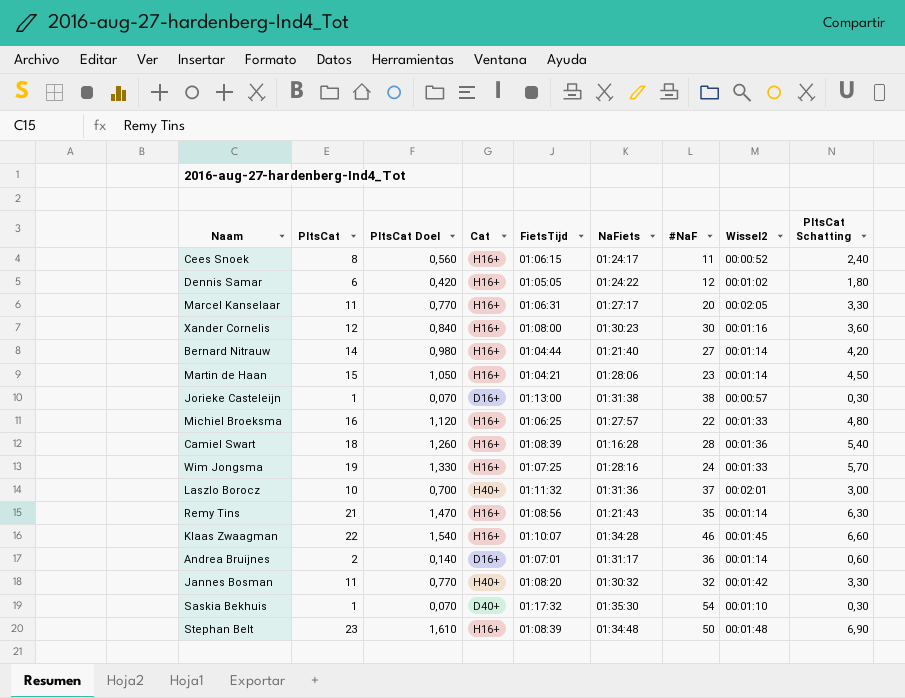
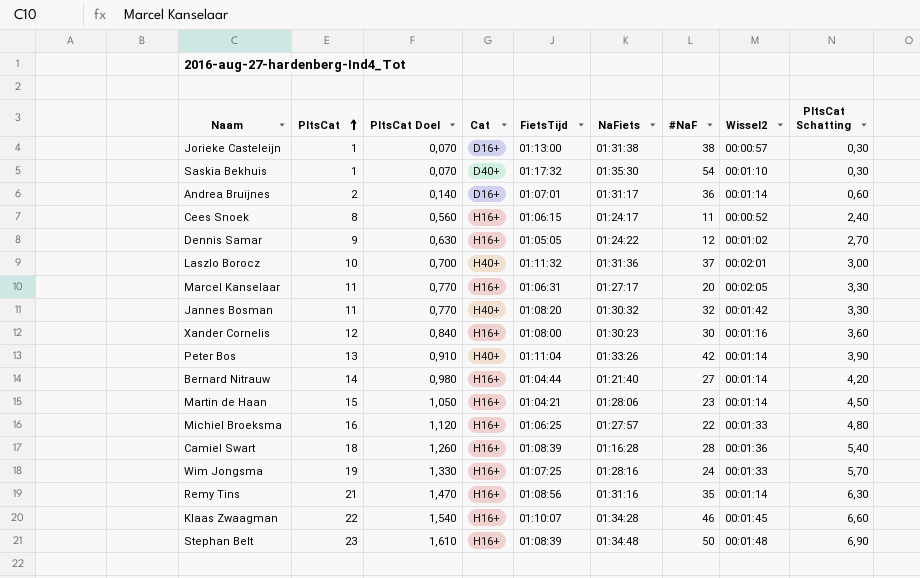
row order: none -> PltsCat ascending
Dennis Samar | PltsCat: 6 -> 9
Dennis Samar | PltsCat Doel: 0,420 -> 0,630
Dennis Samar | PltsCat Schatting: 1,80 -> 2,70
row Peter Bos: none -> 13 | 0,910 | H40+ | 01:11:04 | 01:33:26 | 42 | 00:01:14 | 3,90
Remy Tins | NaFiets: 01:21:43 -> 01:31:16

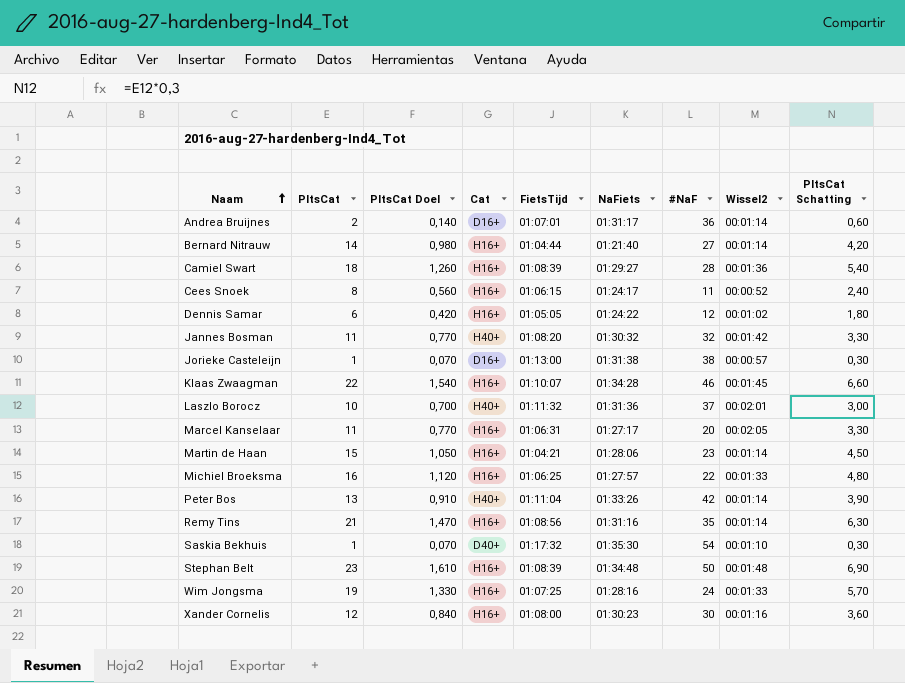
row order: PltsCat ascending -> Naam ascending
Camiel Swart | NaFiets: 01:16:28 -> 01:29:27
Dennis Samar | PltsCat: 9 -> 6
Dennis Samar | PltsCat Doel: 0,630 -> 0,420
Dennis Samar | PltsCat Schatting: 2,70 -> 1,80

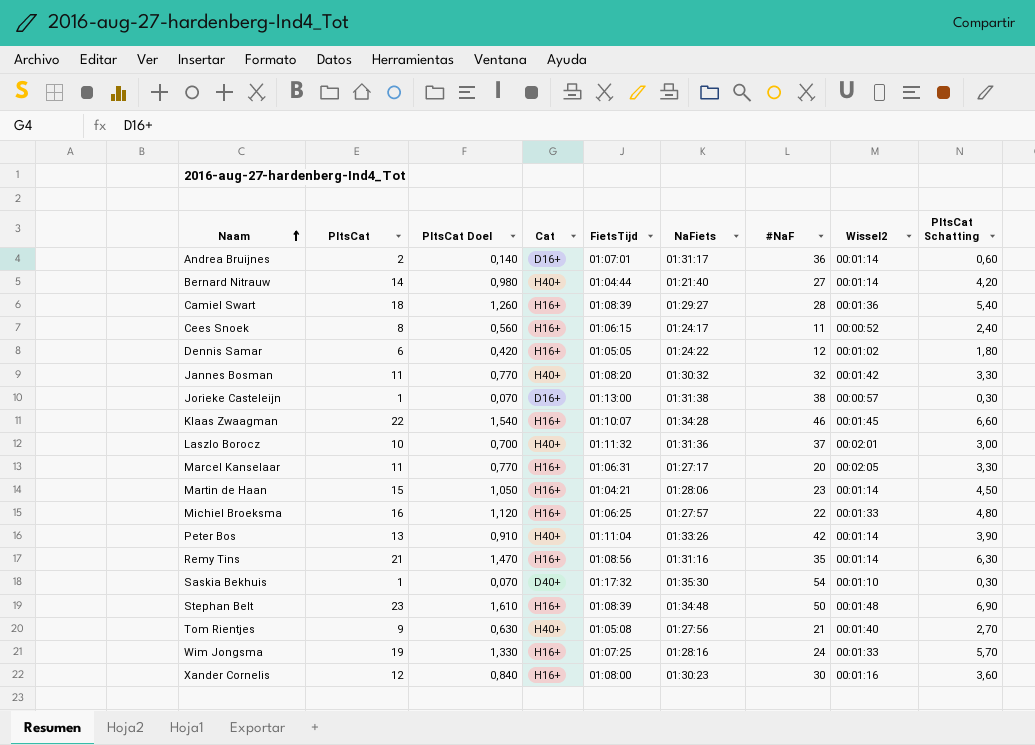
Bernard Nitrauw | Cat: H16+ -> H40+
row Tom Rientjes: none -> 9 | 0,630 | H40+ | 01:05:08 | 01:27:56 | 21 | 00:01:40 | 2,70

